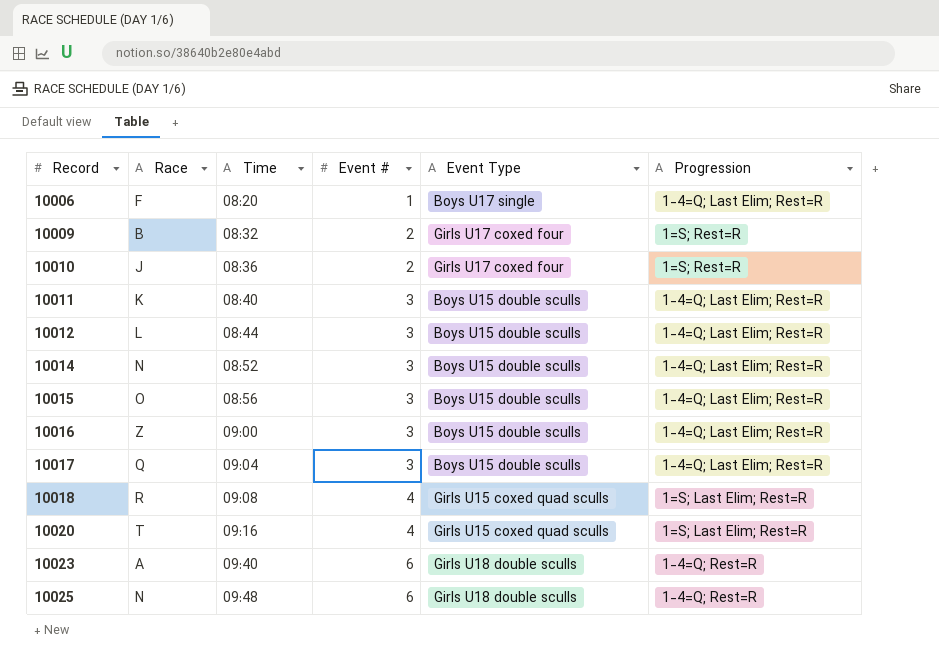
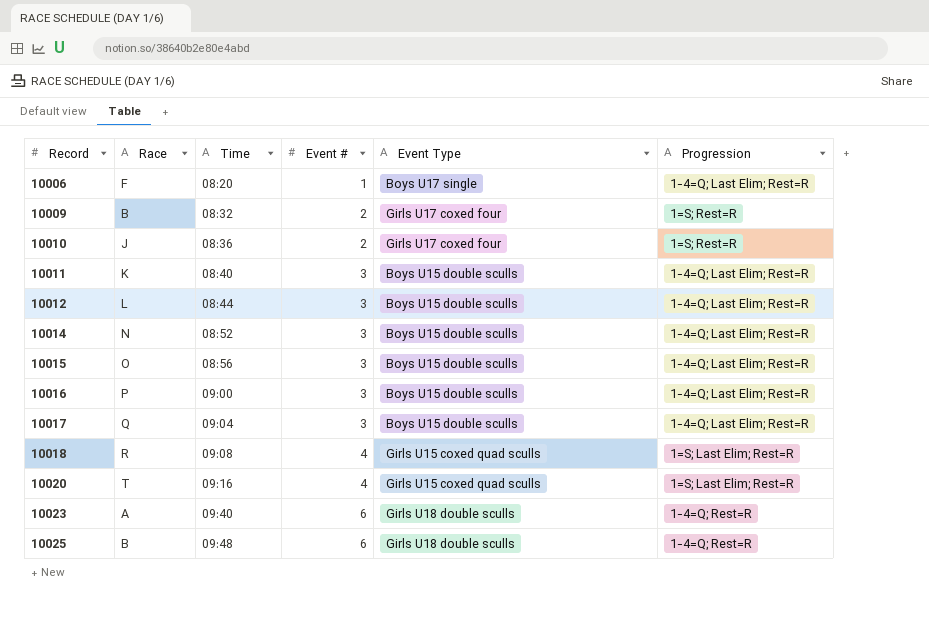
10016 | Race: Z -> P
10025 | Race: N -> B

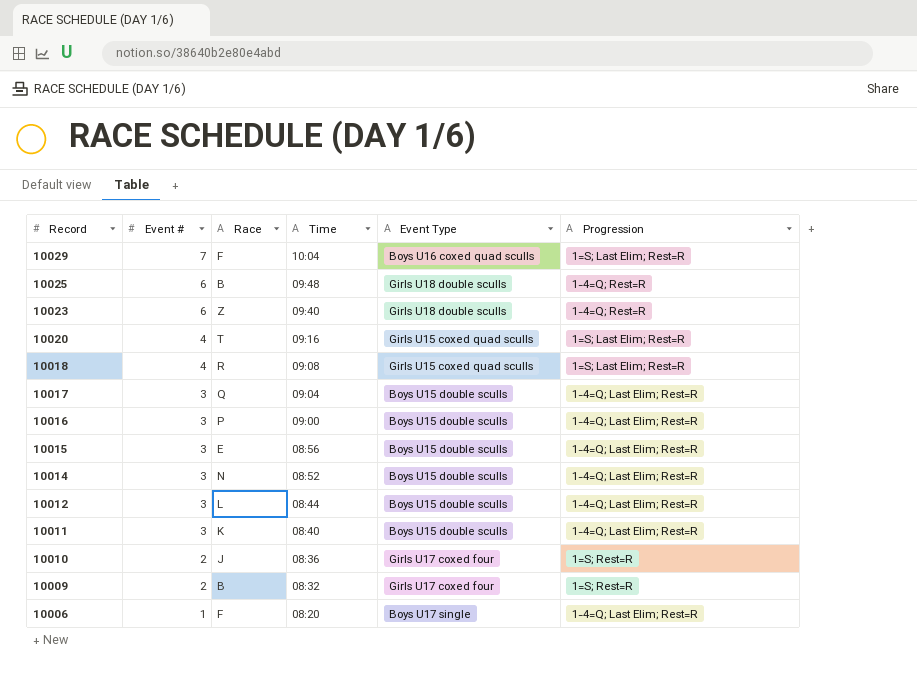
row order: Record ascending -> Record descending
column Event # | position: 4 -> 2
row 10029: none -> 7 | F | 10:04 | Boys U16 coxed quad sculls | 1=S; Last Elim; Rest=R
10023 | Race: A -> Z
10015 | Race: O -> E

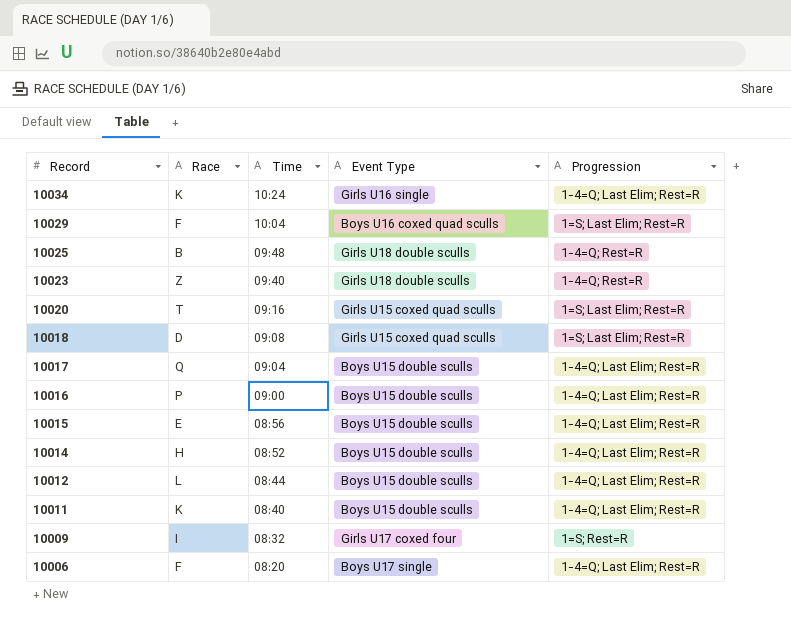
column Event # | position: 2 -> none
row 10010: 2 | J | 08:36 | Girls U17 coxed four | 1=S; Rest=R -> none
row 10034: none -> K | 10:24 | Girls U16 single | 1-4=Q; Last Elim; Rest=R
10018 | Race: R -> D
10014 | Race: N -> H
10009 | Race: B -> I

